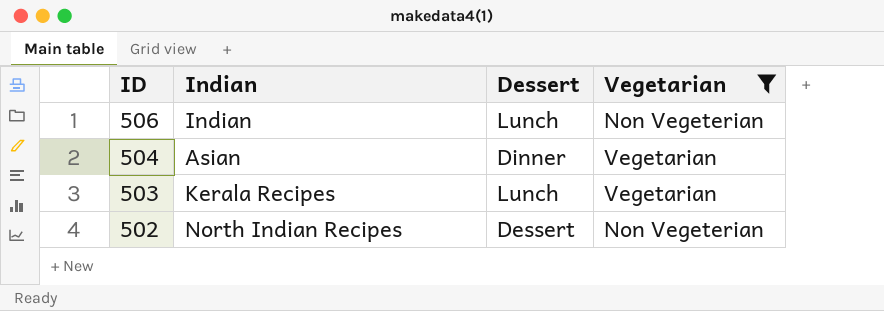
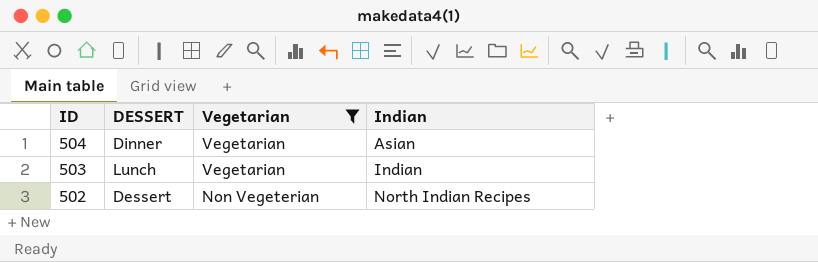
column name: Dessert -> DESSERT
column Indian | position: 2 -> 4
row 506: Indian | Lunch | Non Vegeterian -> none
503 | Indian: Kerala Recipes -> Indian

